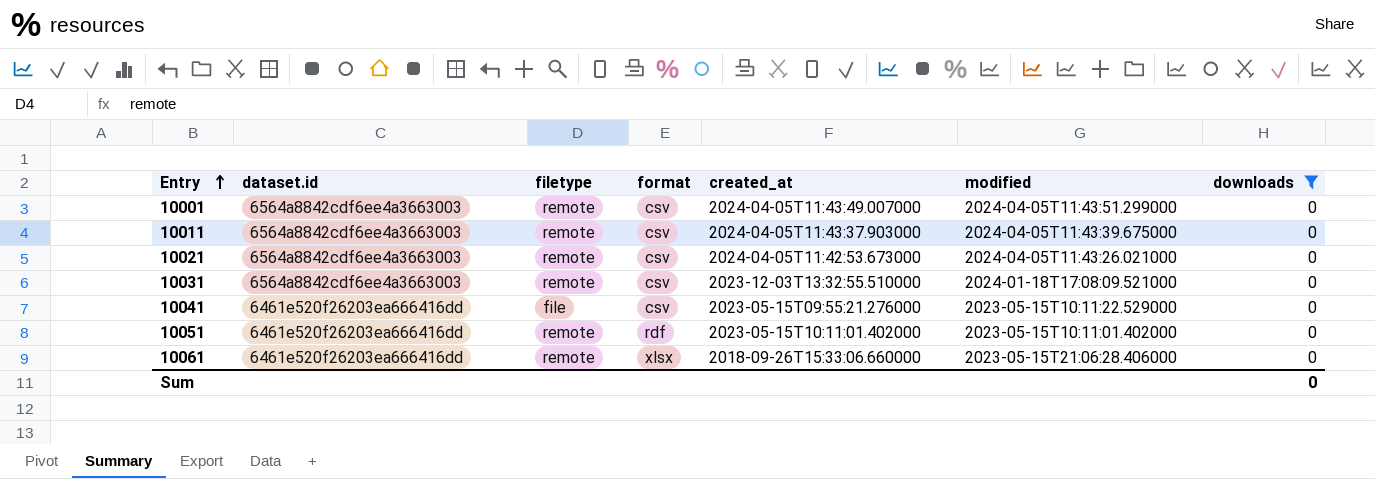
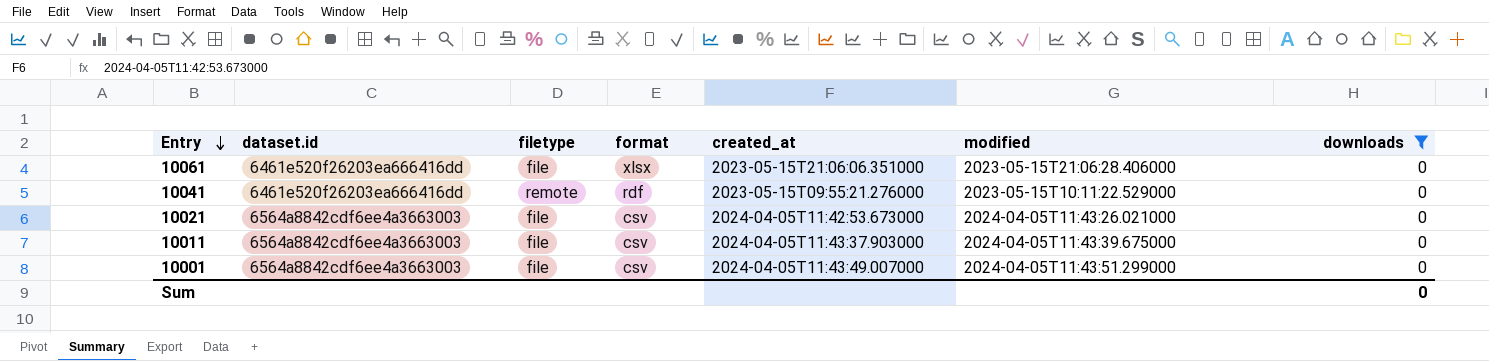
row order: Entry ascending -> Entry descending
row 10031: 6564a8842cdf6ee4a3663003 | remote | csv | 2023-12-03T13:32:55.510000 | 2024-01-18T17:08:09.521000 | 0 -> none
row 10051: 6461e520f26203ea666416dd | remote | rdf | 2023-05-15T10:11:01.402000 | 2023-05-15T10:11:01.402000 | 0 -> none
10061 | filetype: remote -> file
10061 | created_at: 2018-09-26T15:33:06.660000 -> 2023-05-15T21:06:06.351000
10041 | filetype: file -> remote
10041 | format: csv -> rdf
10021 | filetype: remote -> file
10011 | filetype: remote -> file
10001 | filetype: remote -> file

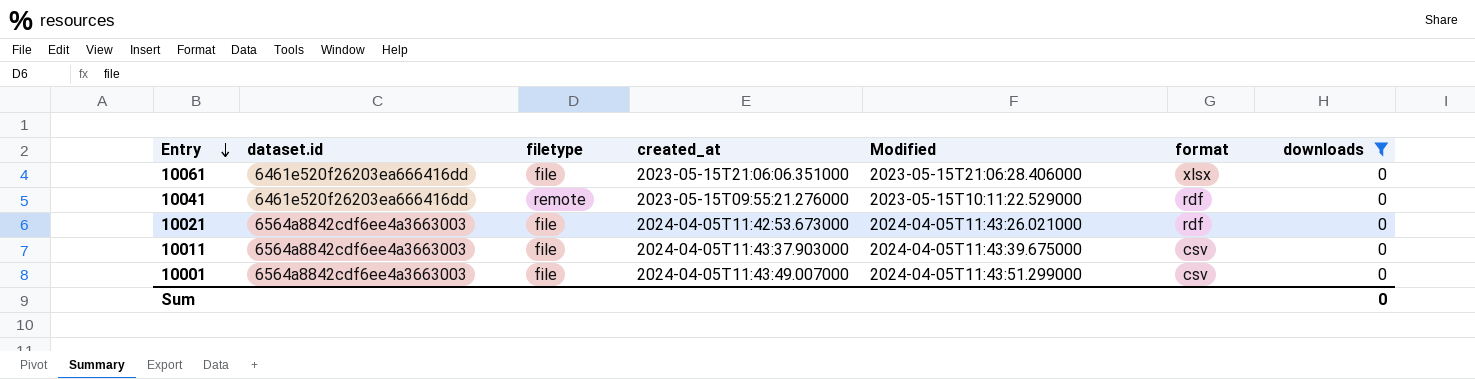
column name: modified -> Modified
column format | position: 4 -> 6
10021 | format: csv -> rdf

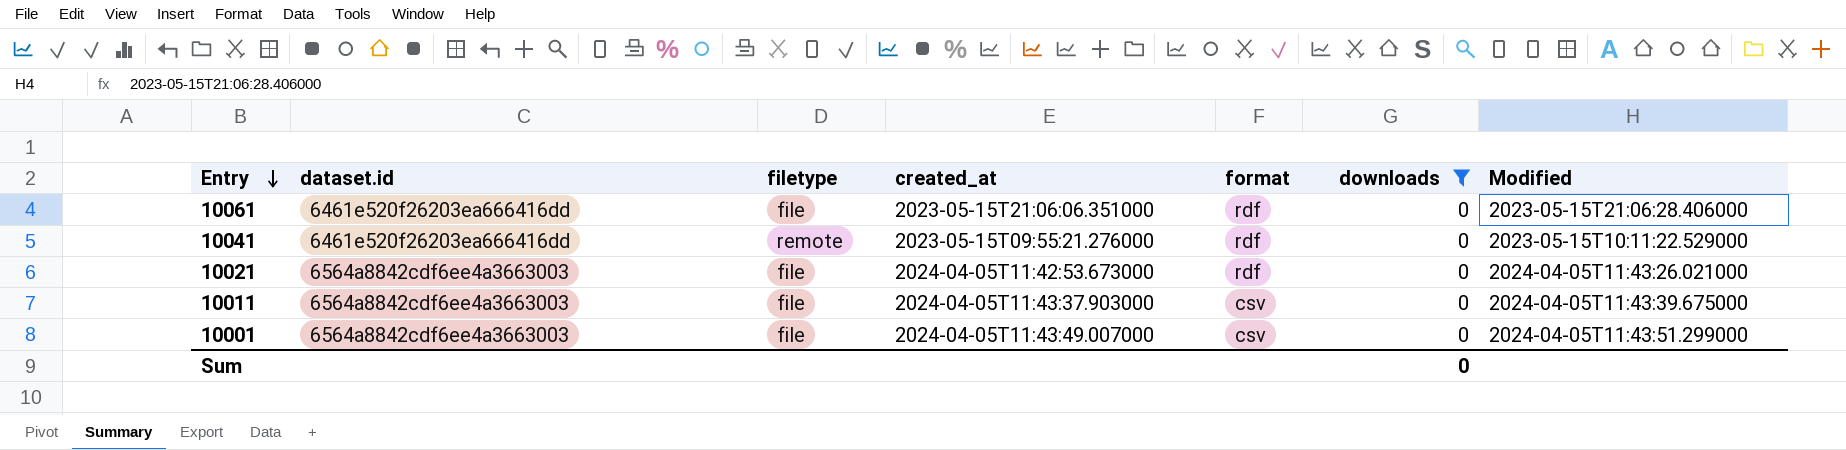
column Modified | position: 5 -> 7
10061 | format: xlsx -> rdf

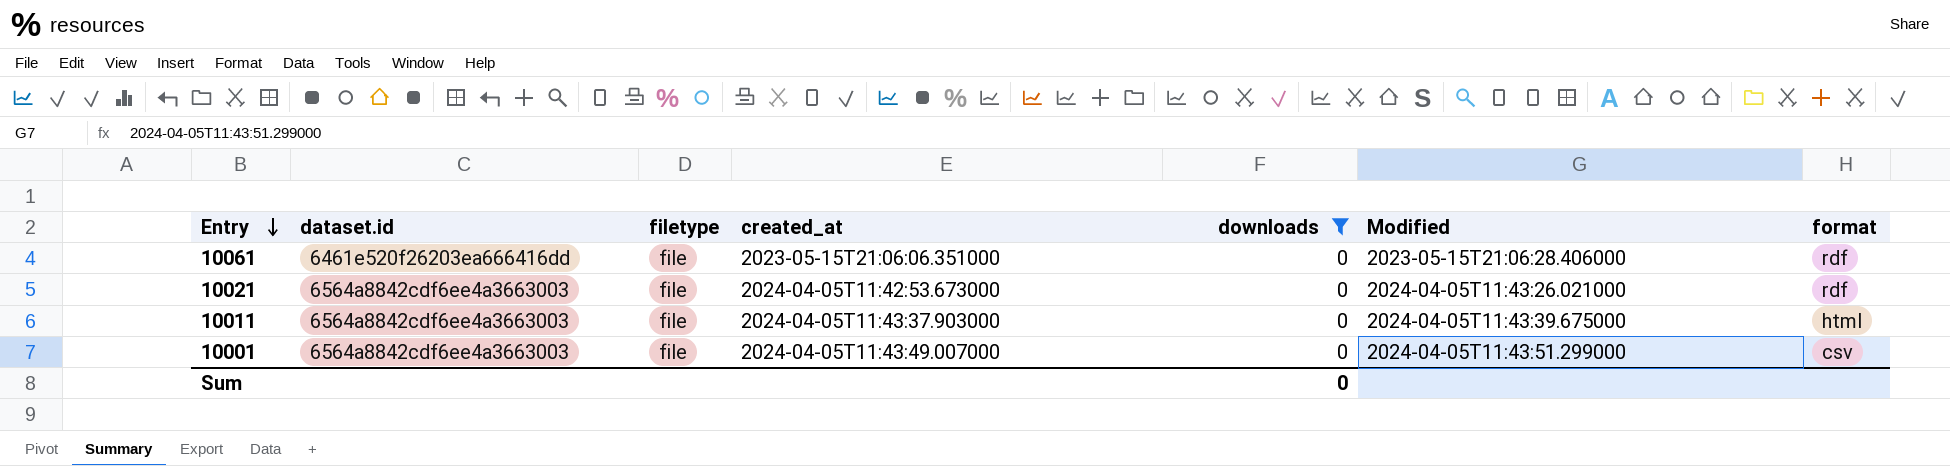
column format | position: 5 -> 7
row 10041: 6461e520f26203ea666416dd | remote | 2023-05-15T09:55:21.276000 | rdf | 0 | 2023-05-15T10:11:22.529000 -> none
10011 | format: csv -> html

